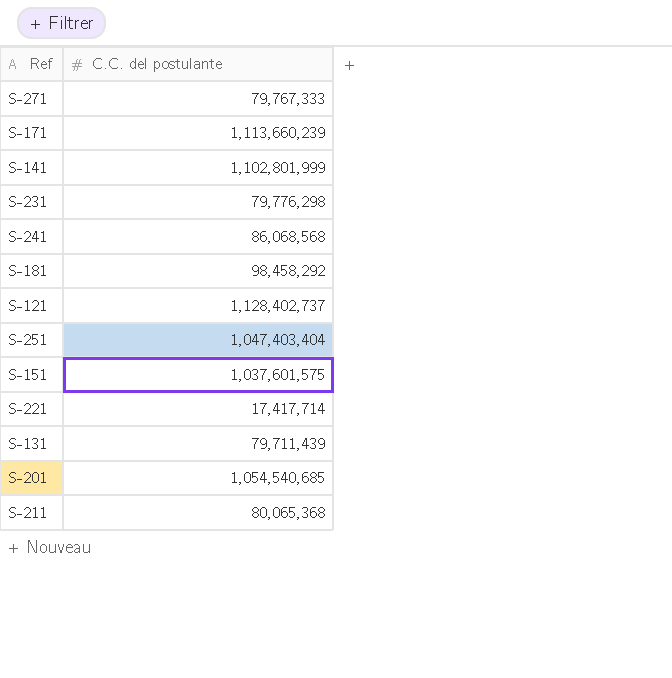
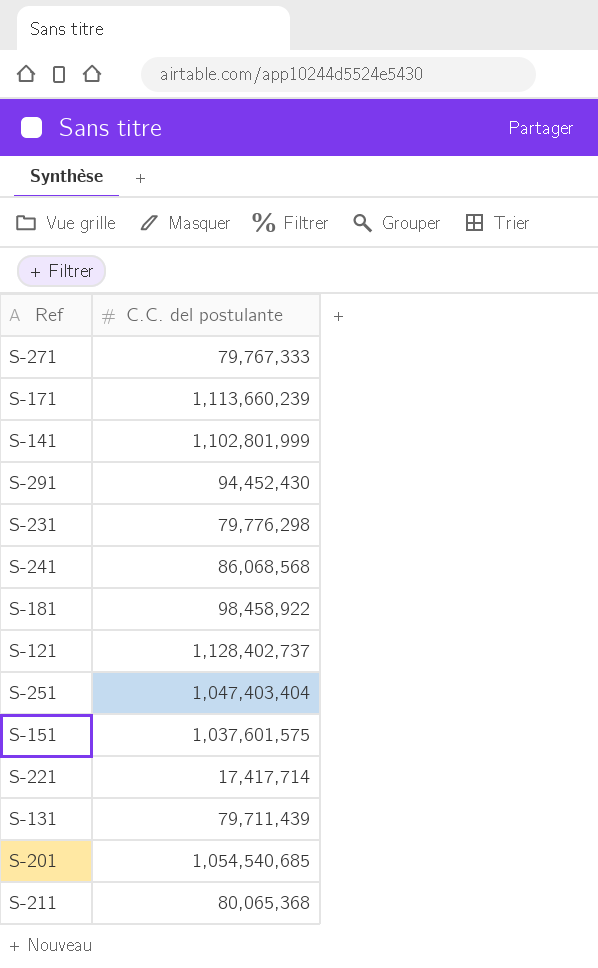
row S-291: none -> 94,452,430
S-181 | C.C. del postulante: 98,458,292 -> 98,458,922

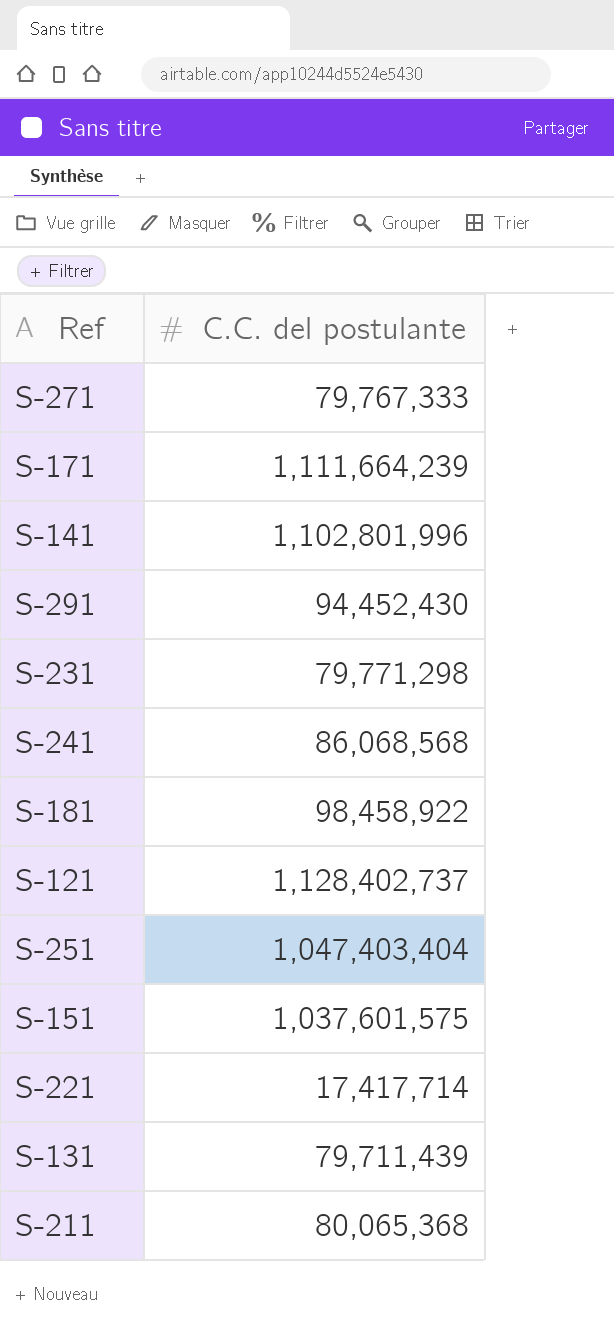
row S-201: 1,054,540,685 -> none
S-171 | C.C. del postulante: 1,113,660,239 -> 1,111,664,239
S-141 | C.C. del postulante: 1,102,801,999 -> 1,102,801,996
S-231 | C.C. del postulante: 79,776,298 -> 79,771,298

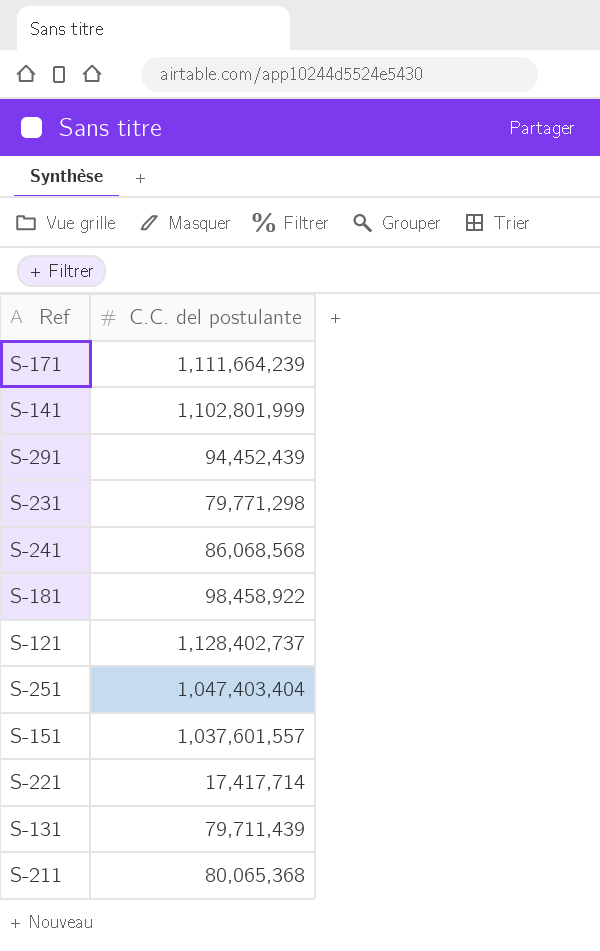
row S-271: 79,767,333 -> none
S-141 | C.C. del postulante: 1,102,801,996 -> 1,102,801,999
S-291 | C.C. del postulante: 94,452,430 -> 94,452,439
S-151 | C.C. del postulante: 1,037,601,575 -> 1,037,601,557

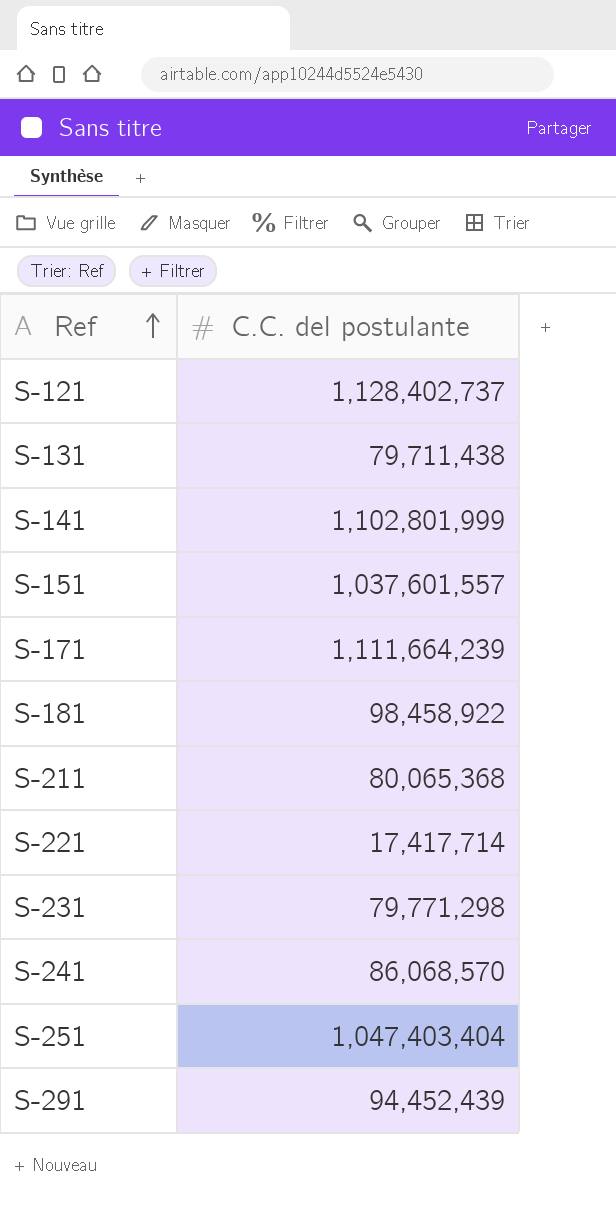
row order: none -> Ref ascending
S-131 | C.C. del postulante: 79,711,439 -> 79,711,438
S-241 | C.C. del postulante: 86,068,568 -> 86,068,570

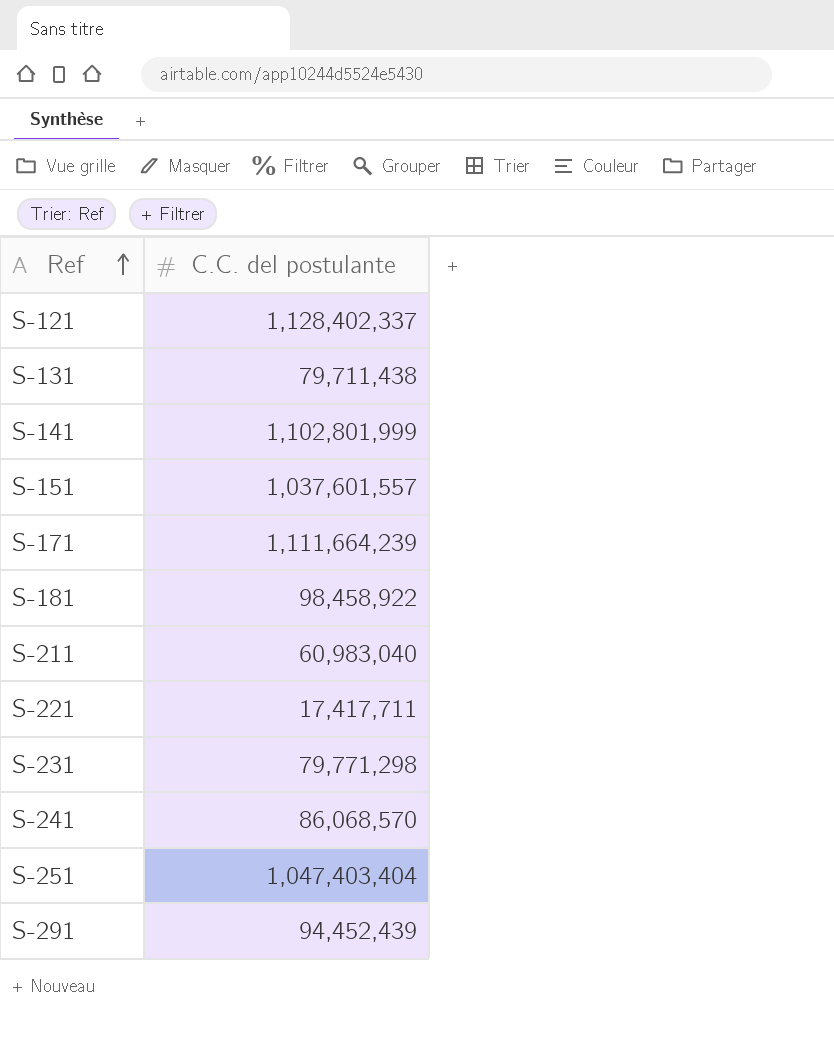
S-121 | C.C. del postulante: 1,128,402,737 -> 1,128,402,337
S-211 | C.C. del postulante: 80,065,368 -> 60,983,040
S-221 | C.C. del postulante: 17,417,714 -> 17,417,711

